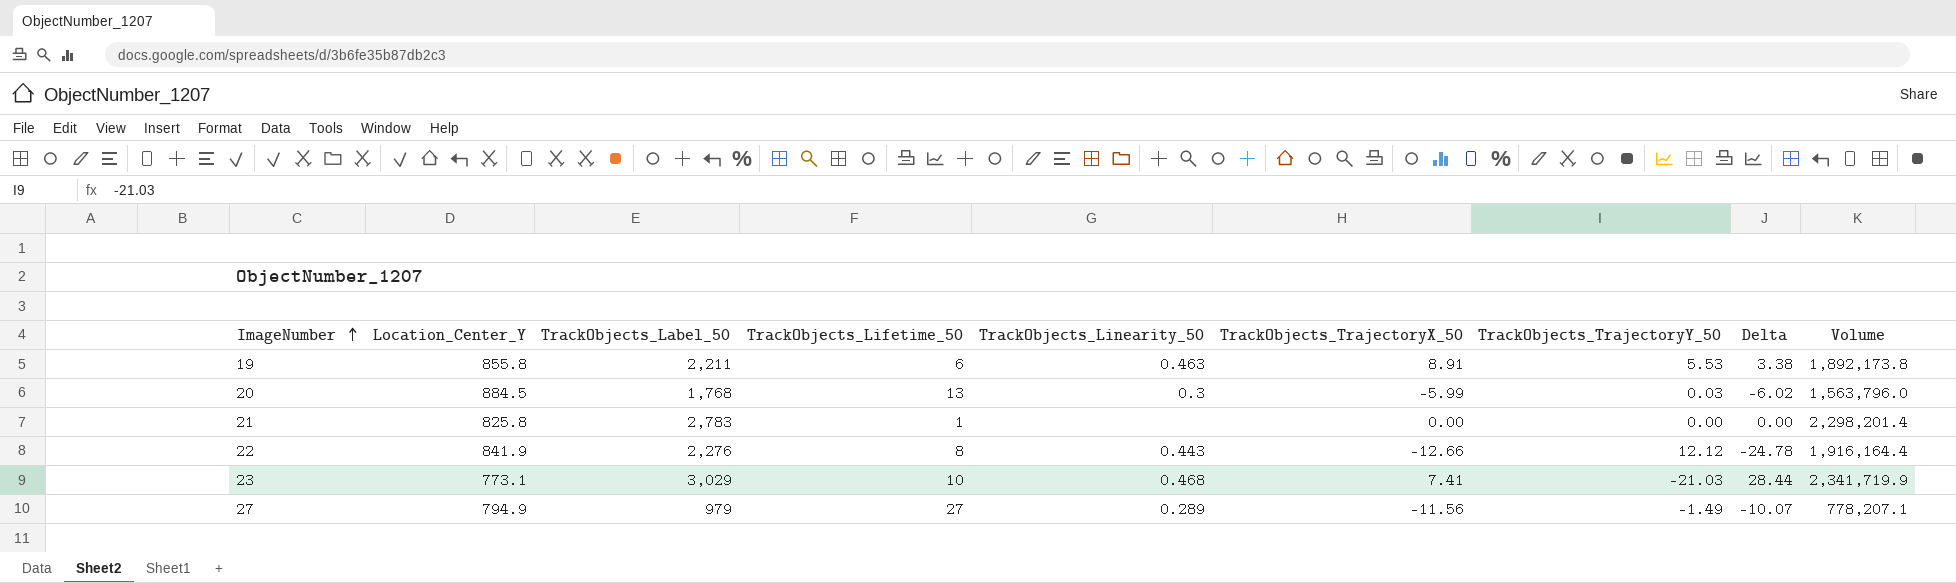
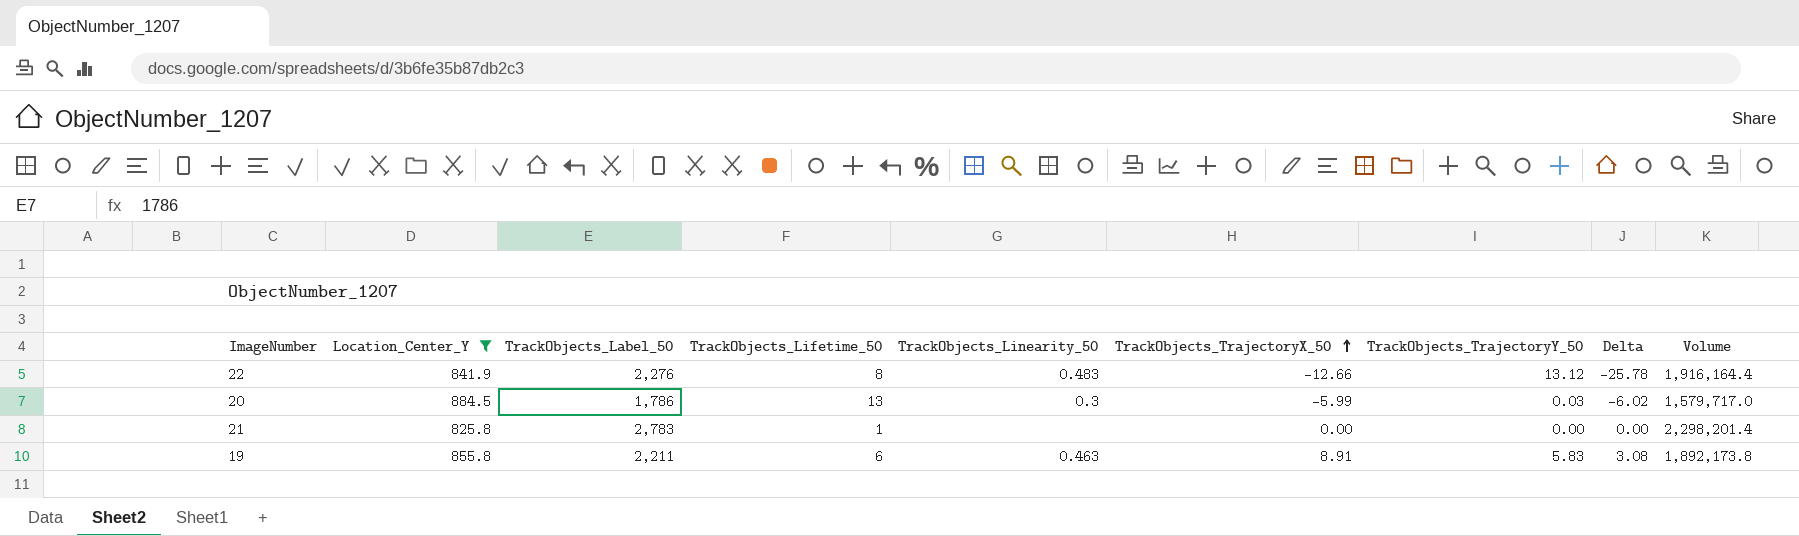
filter: none -> Location_Center_Y >= 825.8
row order: ImageNumber ascending -> TrackObjects_TrajectoryX_50 ascending
22 | TrackObjects_Linearity_50: 0.443 -> 0.483
22 | TrackObjects_TrajectoryY_50: 12.12 -> 13.12
22 | Delta: -24.78 -> -25.78
20 | TrackObjects_Label_50: 1,768 -> 1,786
20 | Volume: 1,563,796.0 -> 1,579,717.0
19 | TrackObjects_TrajectoryY_50: 5.53 -> 5.83
19 | Delta: 3.38 -> 3.08

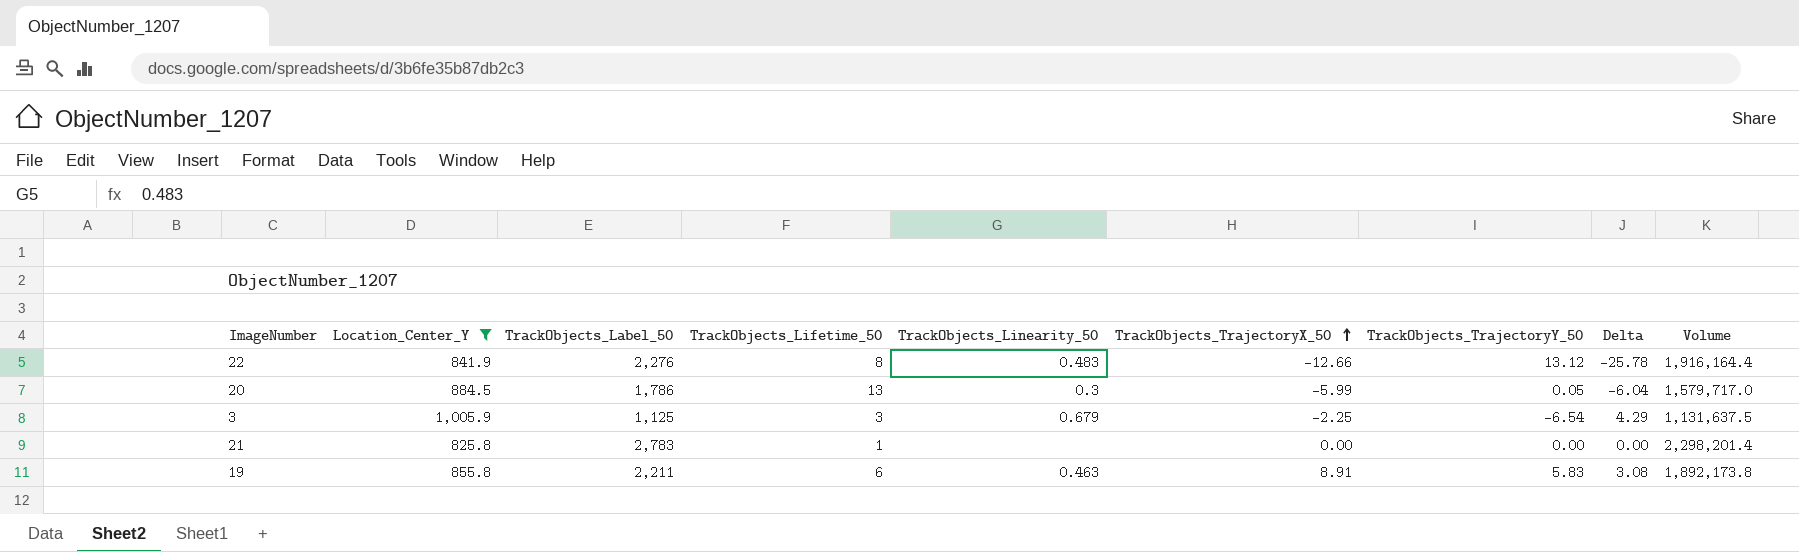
20 | TrackObjects_TrajectoryY_50: 0.03 -> 0.05
20 | Delta: -6.02 -> -6.04
row 3: none -> 1,005.9 | 1,125 | 3 | 0.679 | -2.25 | -6.54 | 4.29 | 1,131,637.5

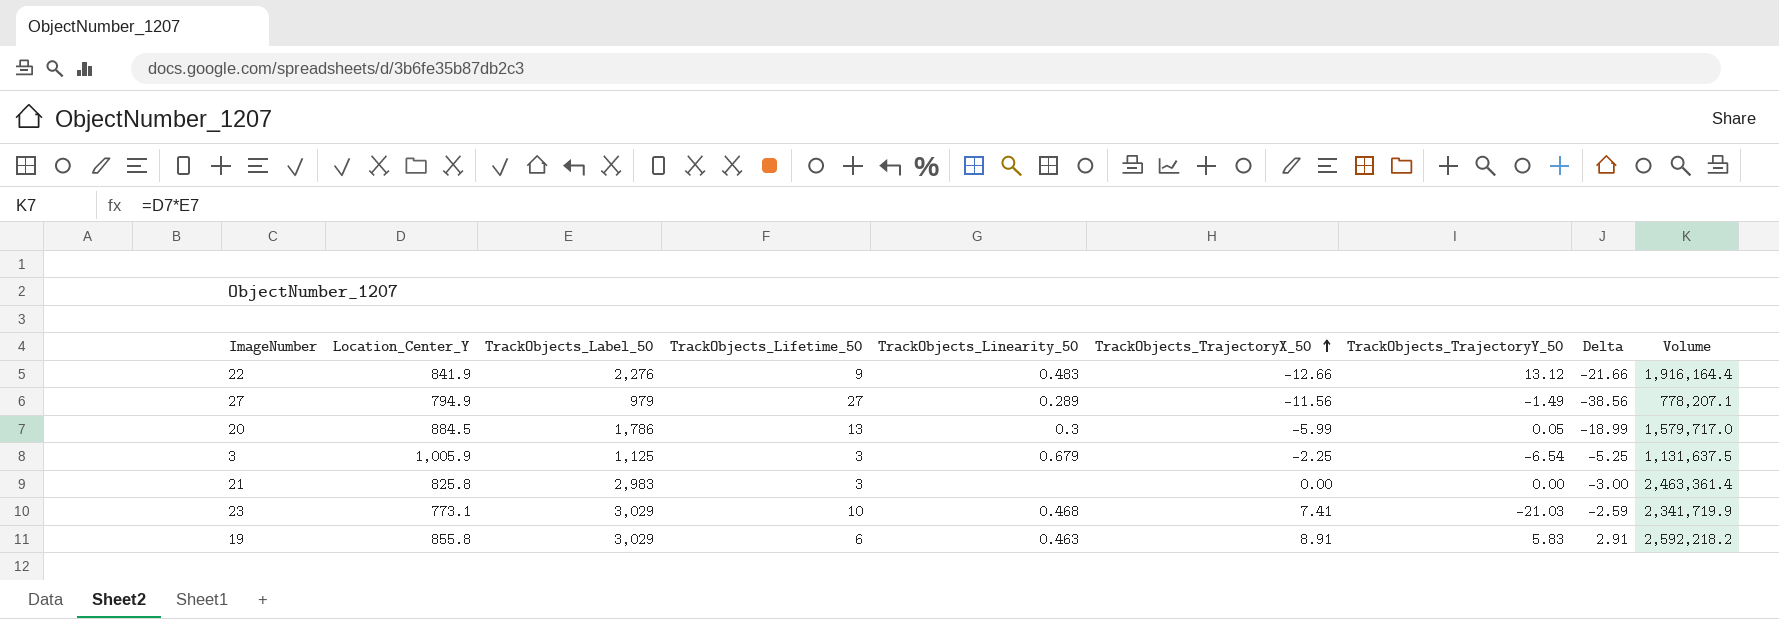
filter: Location_Center_Y >= 825.8 -> none
column Delta | formula: [TrackObjects_TrajectoryX_50] - [TrackObjects_TrajectoryY_50] -> [TrackObjects_TrajectoryX_50] - [TrackObjects_Lifetime_50]
22 | TrackObjects_Lifetime_50: 8 -> 9
21 | TrackObjects_Label_50: 2,783 -> 2,983
21 | TrackObjects_Lifetime_50: 1 -> 3
21 | Volume: 2,298,201.4 -> 2,463,361.4
19 | TrackObjects_Label_50: 2,211 -> 3,029
19 | Volume: 1,892,173.8 -> 2,592,218.2

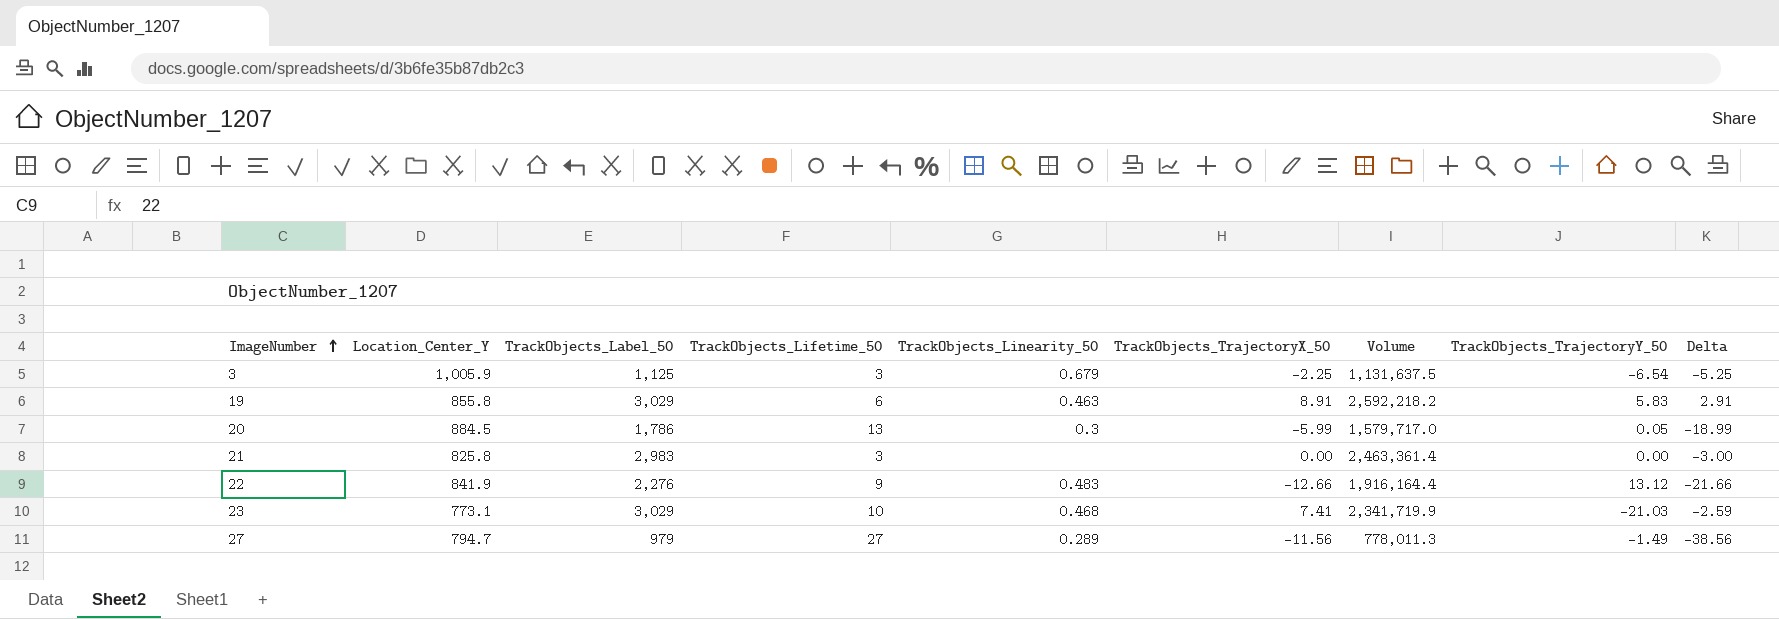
row order: TrackObjects_TrajectoryX_50 ascending -> ImageNumber ascending
column Volume | position: 9 -> 7
27 | Location_Center_Y: 794.9 -> 794.7
27 | Volume: 778,207.1 -> 778,011.3

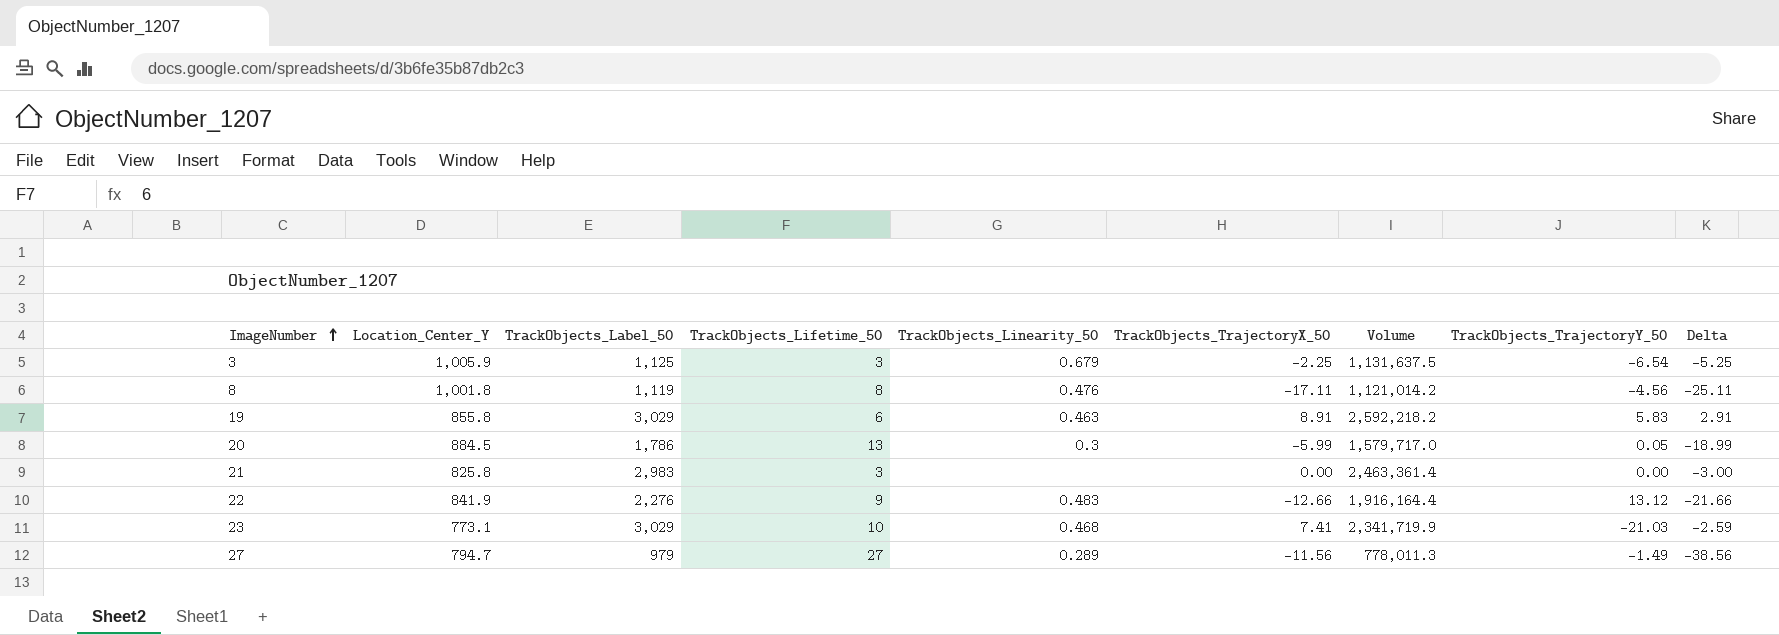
row 8: none -> 1,001.8 | 1,119 | 8 | 0.476 | -17.11 | 1,121,014.2 | -4.56 | -25.11

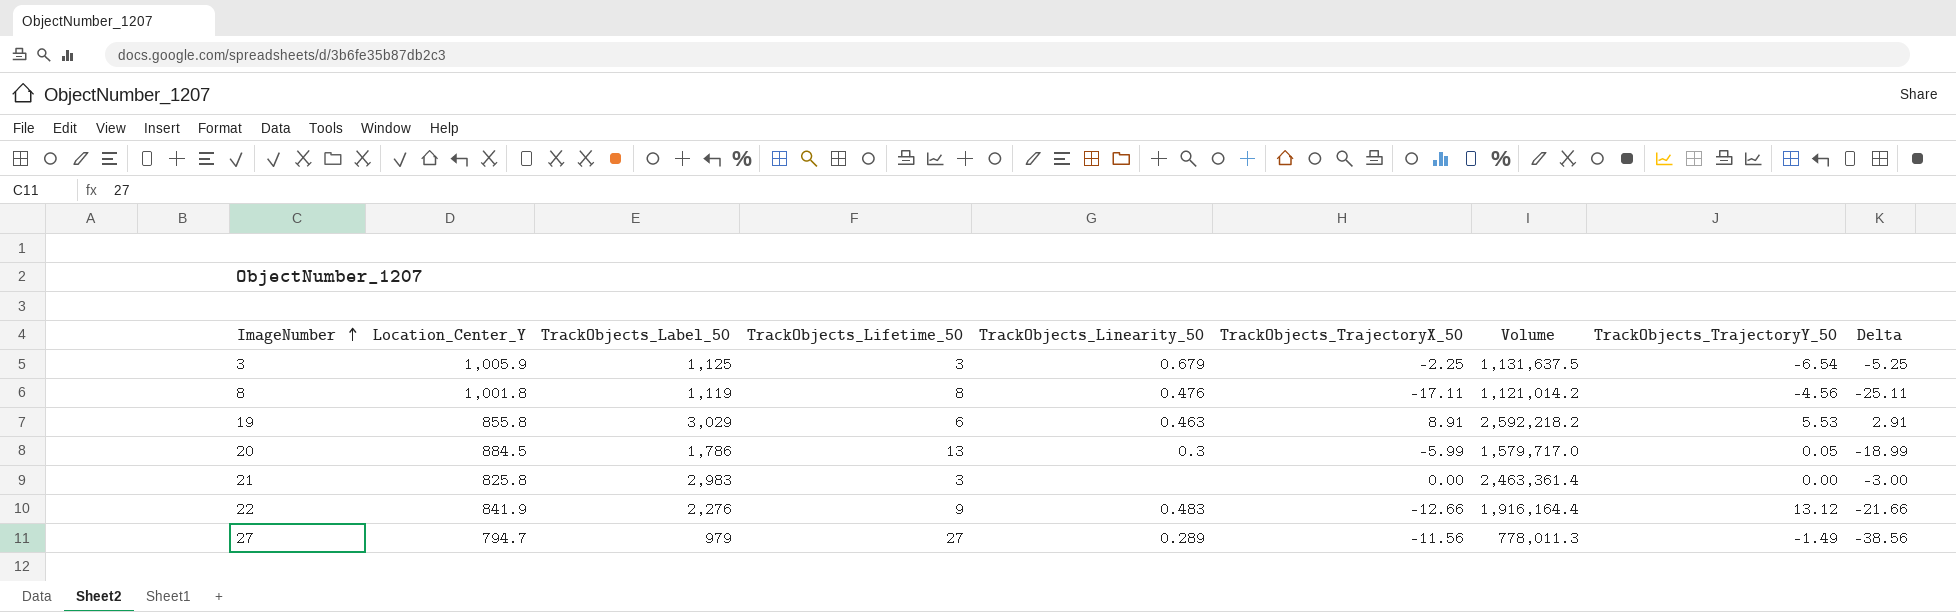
row 23: 773.1 | 3,029 | 10 | 0.468 | 7.41 | 2,341,719.9 | -21.03 | -2.59 -> none
19 | TrackObjects_TrajectoryY_50: 5.83 -> 5.53

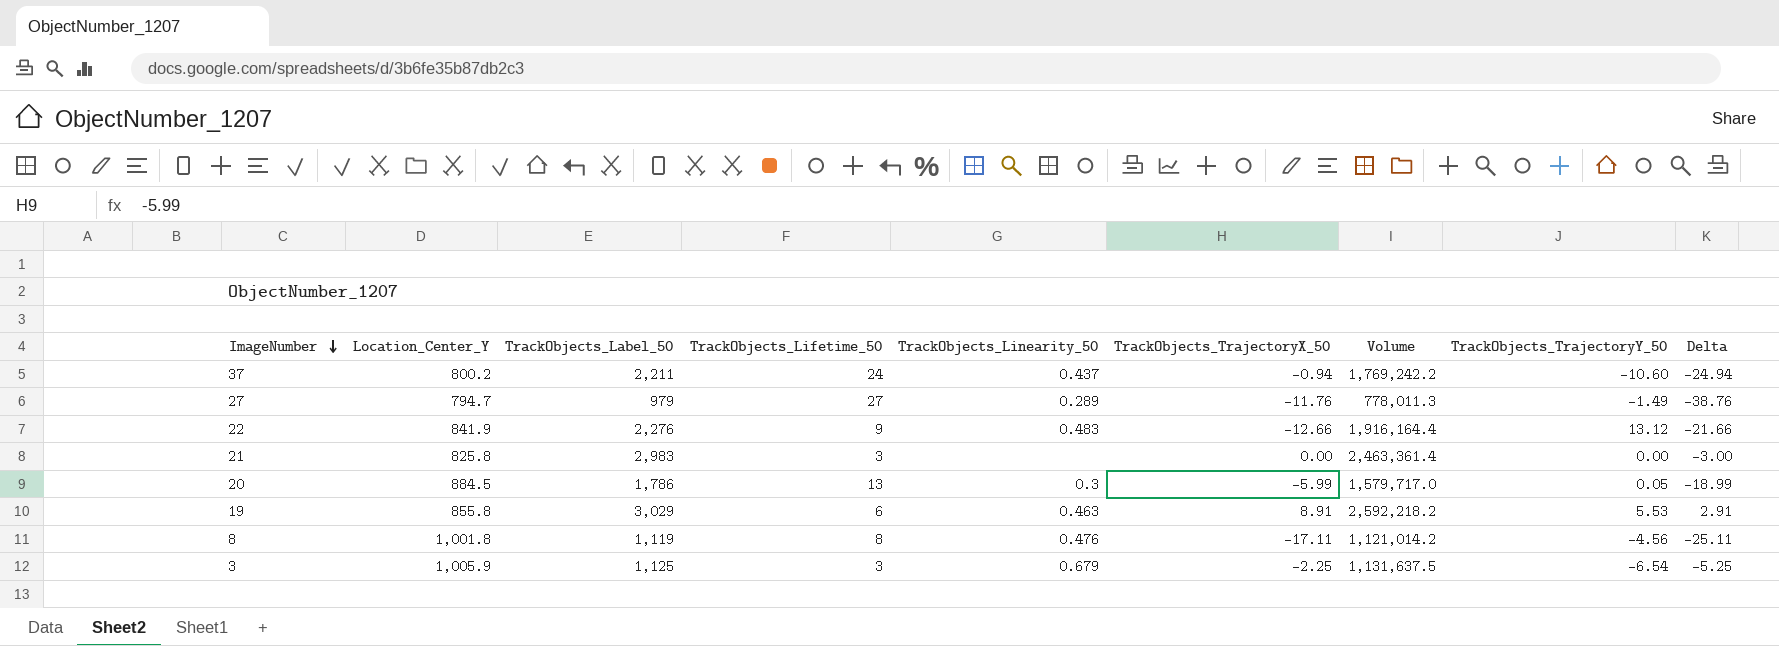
row order: ImageNumber ascending -> ImageNumber descending
row 37: none -> 800.2 | 2,211 | 24 | 0.437 | -0.94 | 1,769,242.2 | -10.60 | -24.94
27 | TrackObjects_TrajectoryX_50: -11.56 -> -11.76
27 | Delta: -38.56 -> -38.76

